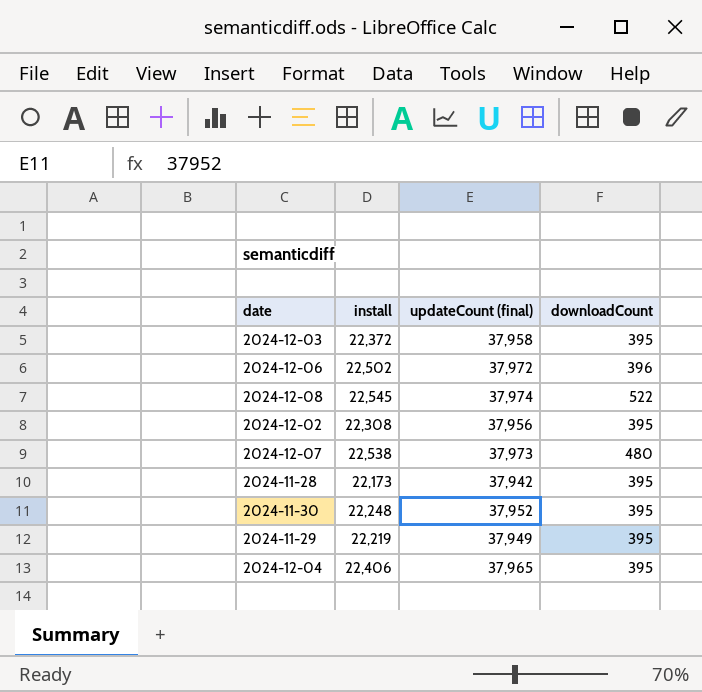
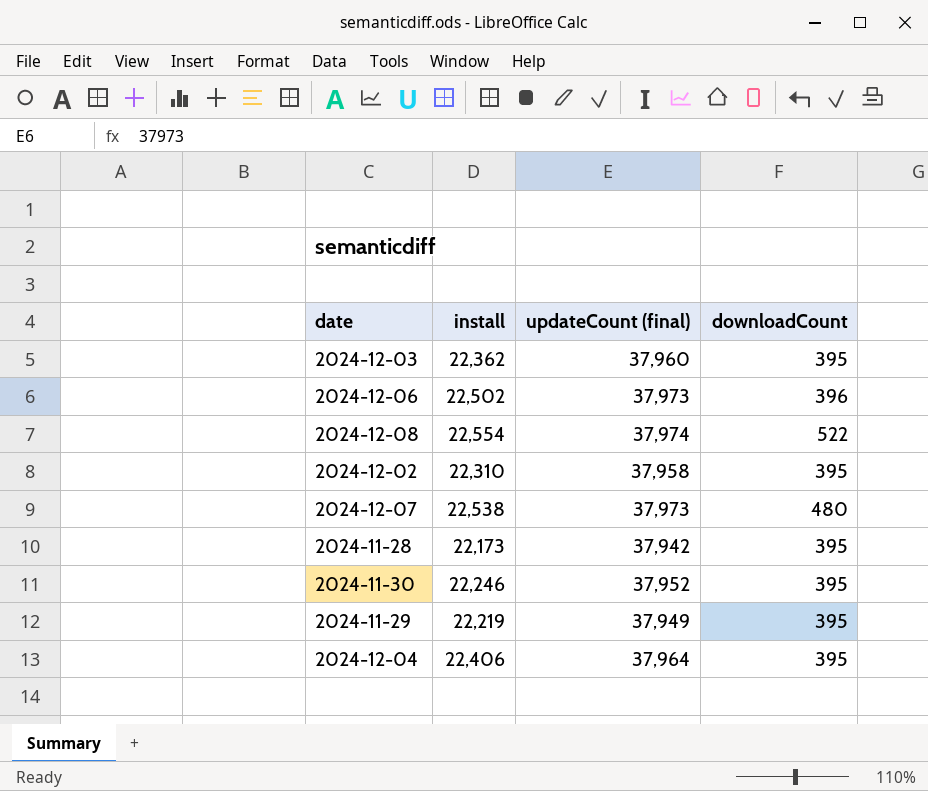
2024-12-03 | install: 22,372 -> 22,362
2024-12-03 | updateCount (final): 37,958 -> 37,960
2024-12-06 | updateCount (final): 37,972 -> 37,973
2024-12-08 | install: 22,545 -> 22,554
2024-12-02 | install: 22,308 -> 22,310
2024-12-02 | updateCount (final): 37,956 -> 37,958
2024-11-30 | install: 22,248 -> 22,246
2024-12-04 | updateCount (final): 37,965 -> 37,964

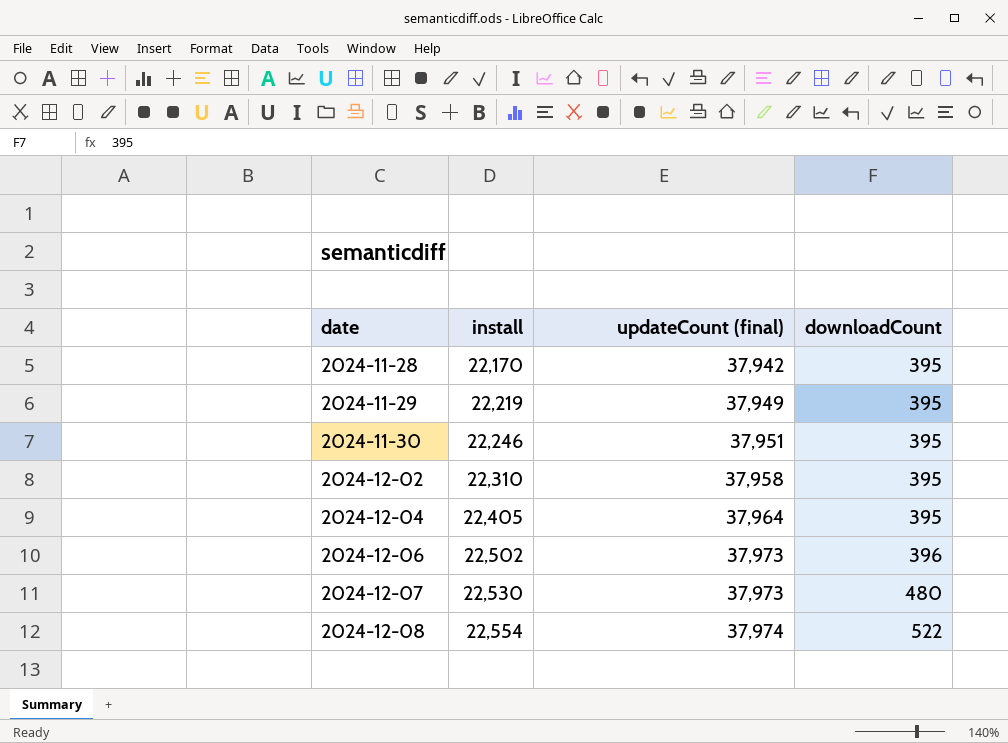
row order: none -> date ascending
row 2024-12-03: 22,362 | 37,960 | 395 -> none
2024-11-28 | install: 22,173 -> 22,170
2024-11-30 | updateCount (final): 37,952 -> 37,951
2024-12-04 | install: 22,406 -> 22,405
2024-12-07 | install: 22,538 -> 22,530

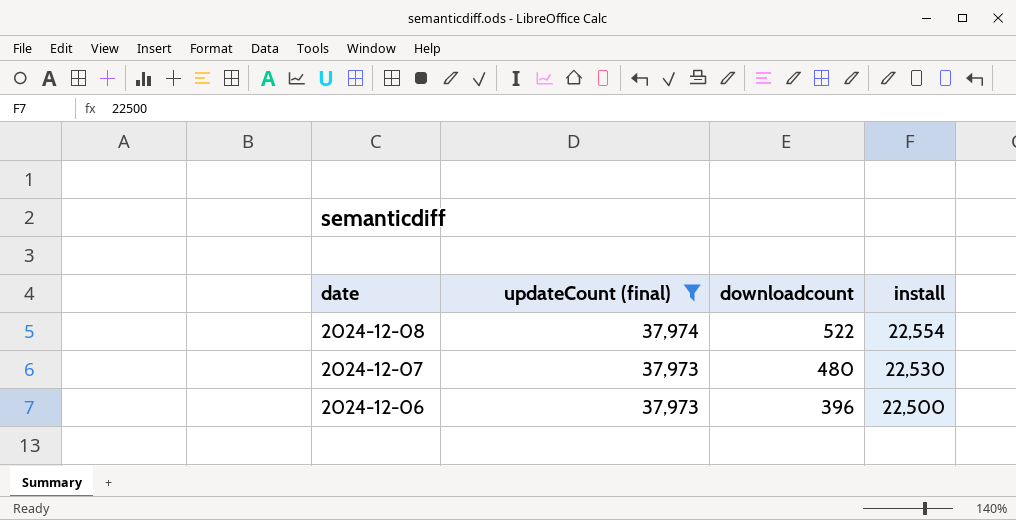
filter: none -> updateCount (final) >= 37,973
row order: date ascending -> date descending
column name: downloadCount -> downloadcount
column install | position: 2 -> 4
2024-12-06 | install: 22,502 -> 22,500

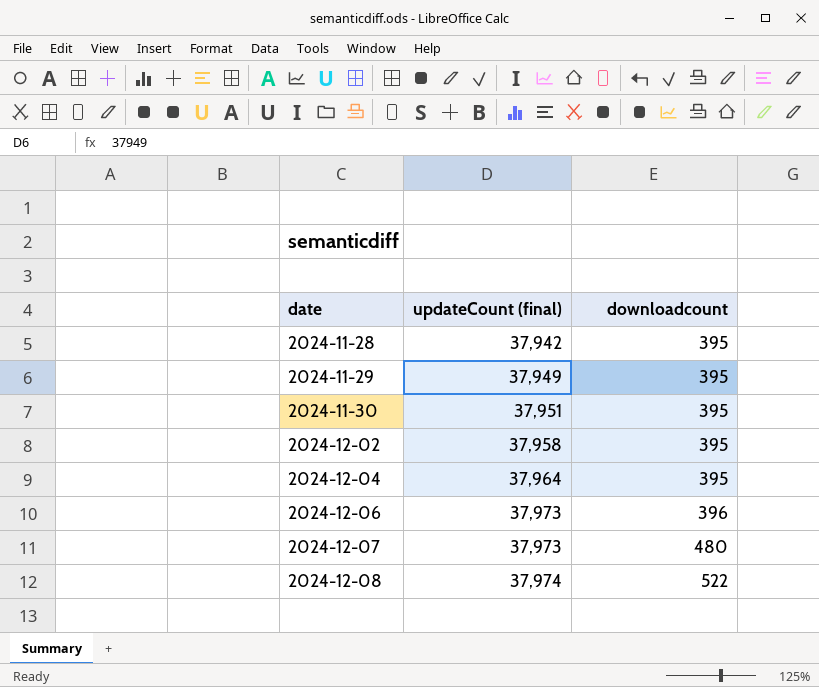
filter: updateCount (final) >= 37,973 -> none
row order: date descending -> date ascending
column install | position: 4 -> none

